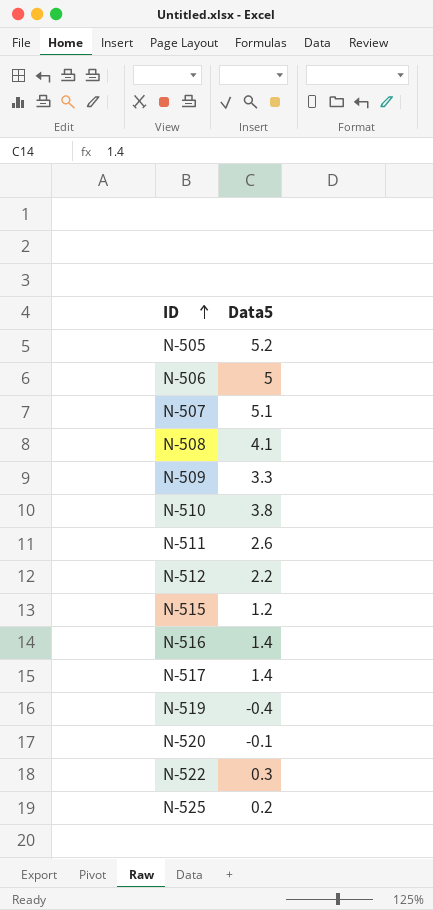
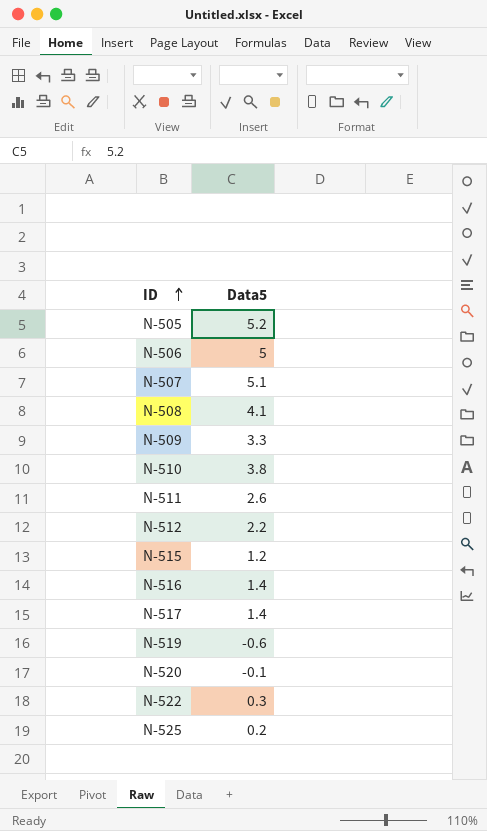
N-519 | Data5: -0.4 -> -0.6

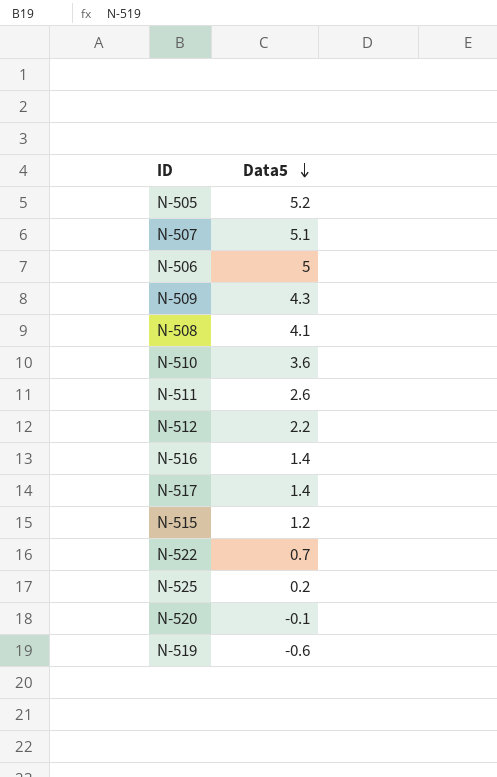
row order: ID ascending -> Data5 descending
N-509 | Data5: 3.3 -> 4.3
N-510 | Data5: 3.8 -> 3.6
N-522 | Data5: 0.3 -> 0.7

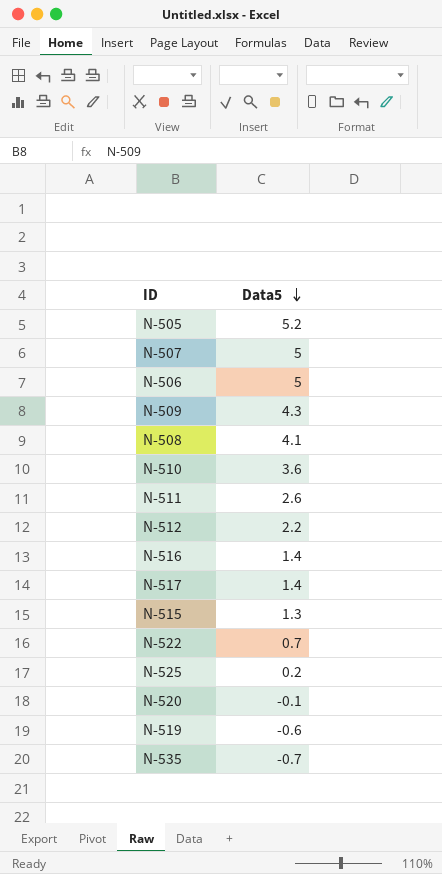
N-507 | Data5: 5.1 -> 5
N-515 | Data5: 1.2 -> 1.3
row N-535: none -> -0.7

